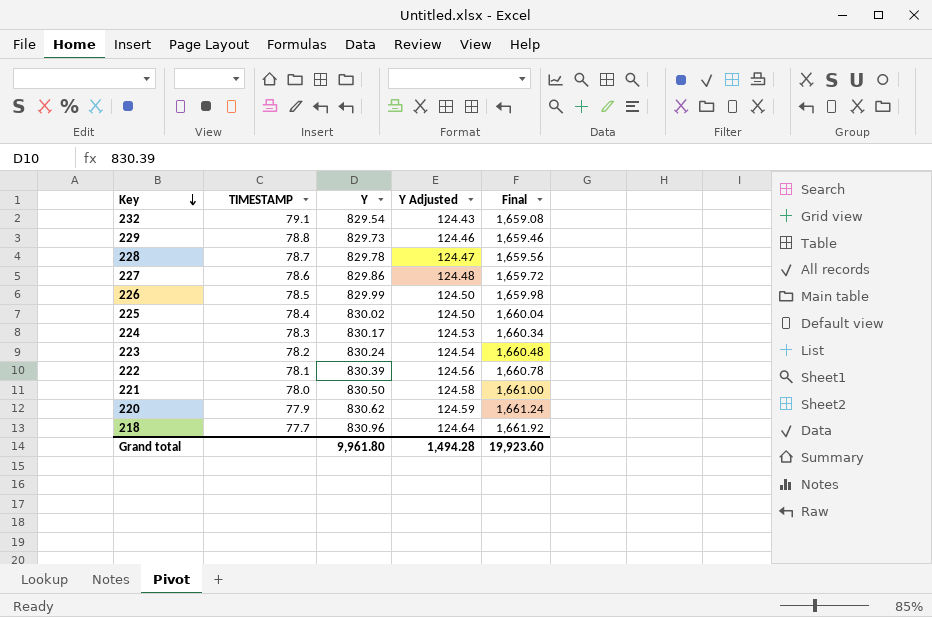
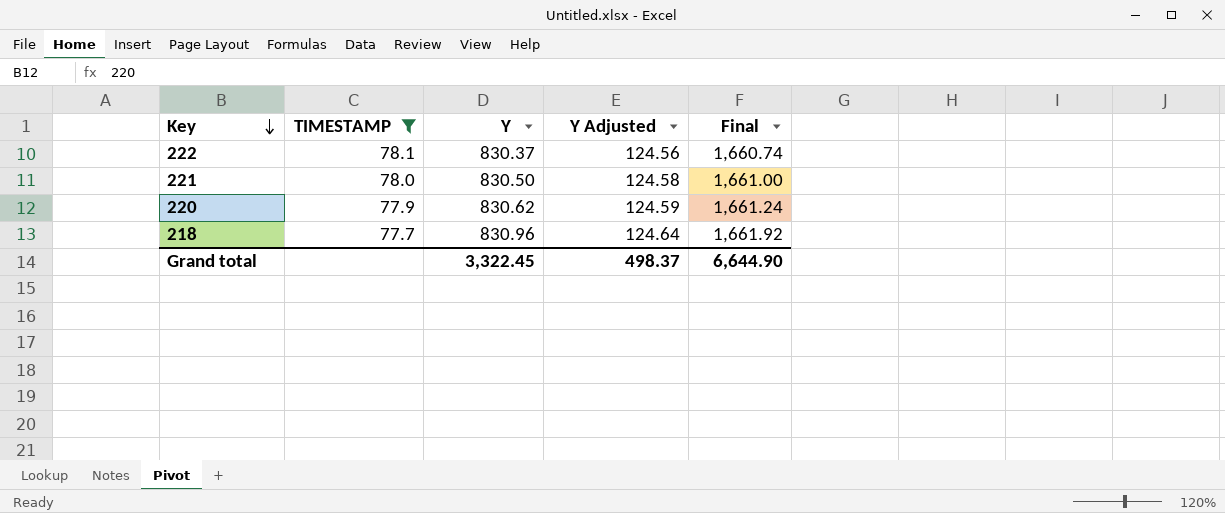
filter: none -> TIMESTAMP <= 78.1
222 | Y: 830.39 -> 830.37
222 | Final: 1,660.78 -> 1,660.74
Grand total | Y: 9,961.80 -> 3,322.45
Grand total | Y Adjusted: 1,494.28 -> 498.37
Grand total | Final: 19,923.60 -> 6,644.90

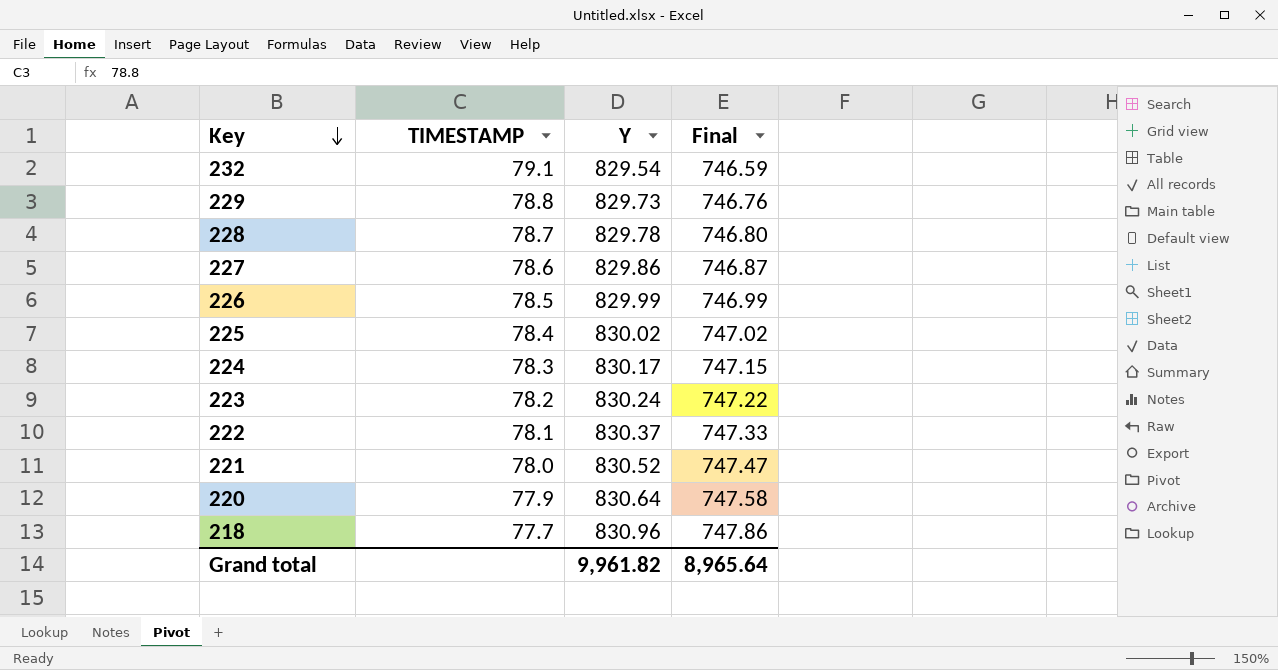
filter: TIMESTAMP <= 78.1 -> none
column Y Adjusted | formula: [Y] * 0.15 -> none
column Final | formula: [Y] * 2 -> [Y] * 0.9
221 | Y: 830.50 -> 830.52
220 | Y: 830.62 -> 830.64
Grand total | Y: 3,322.45 -> 9,961.82
Grand total | Final: 6,644.90 -> 8,965.64

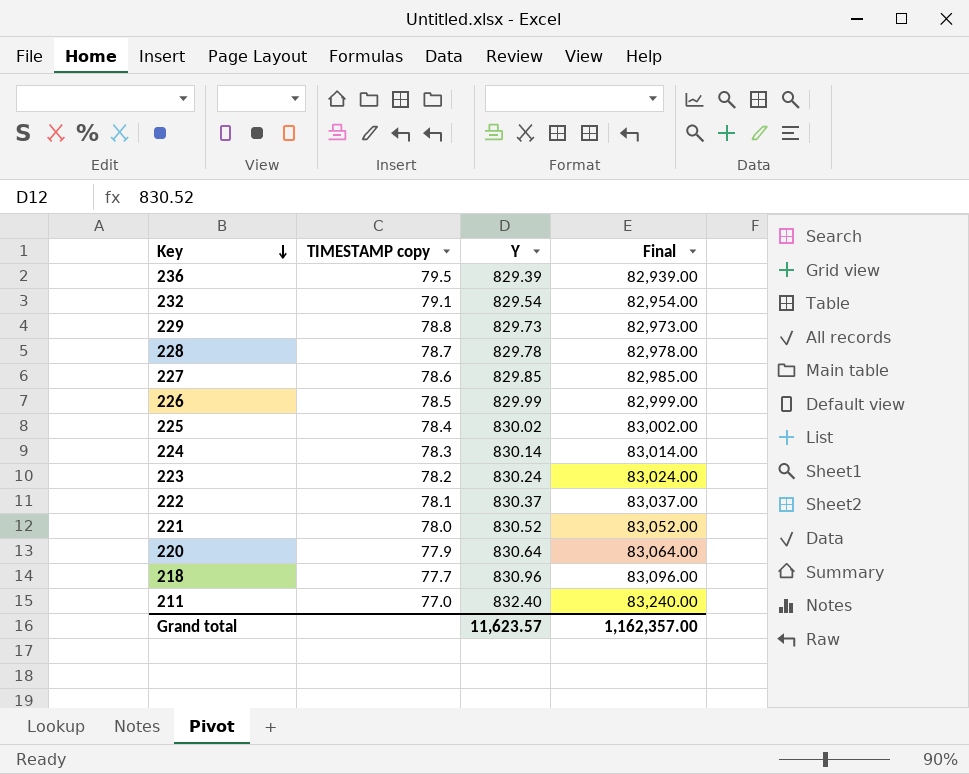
column name: TIMESTAMP -> TIMESTAMP copy
column Final | formula: [Y] * 0.9 -> [Y] * 100
row 236: none -> 79.5 | 829.39 | 82,939.00
227 | Y: 829.86 -> 829.85
224 | Y: 830.17 -> 830.14
row 211: none -> 77.0 | 832.40 | 83,240.00
Grand total | Y: 9,961.82 -> 11,623.57
Grand total | Final: 8,965.64 -> 1,162,357.00

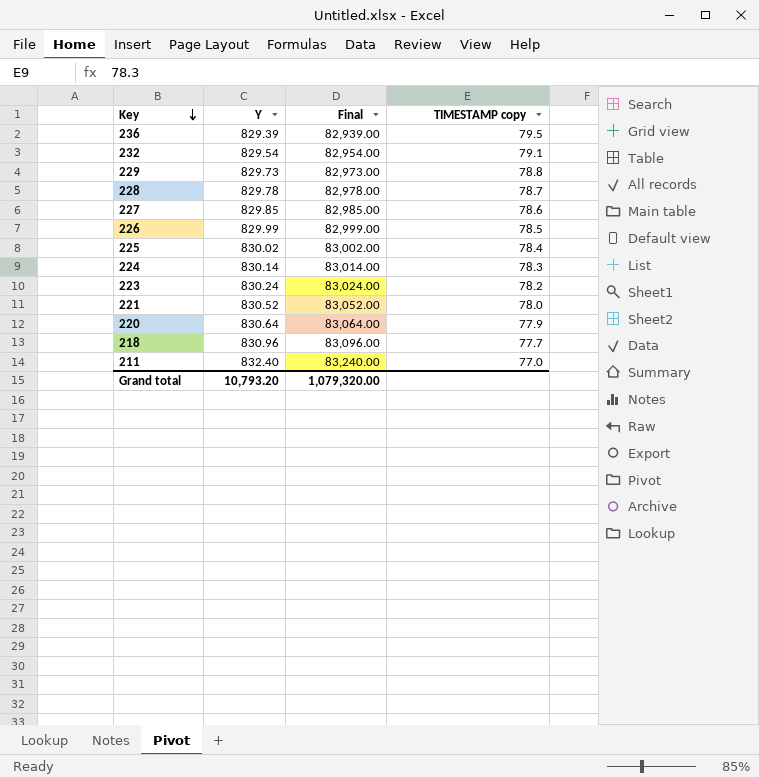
column TIMESTAMP copy | position: 2 -> 4
row 222: 78.1 | 830.37 | 83,037.00 -> none
Grand total | Y: 11,623.57 -> 10,793.20
Grand total | Final: 1,162,357.00 -> 1,079,320.00

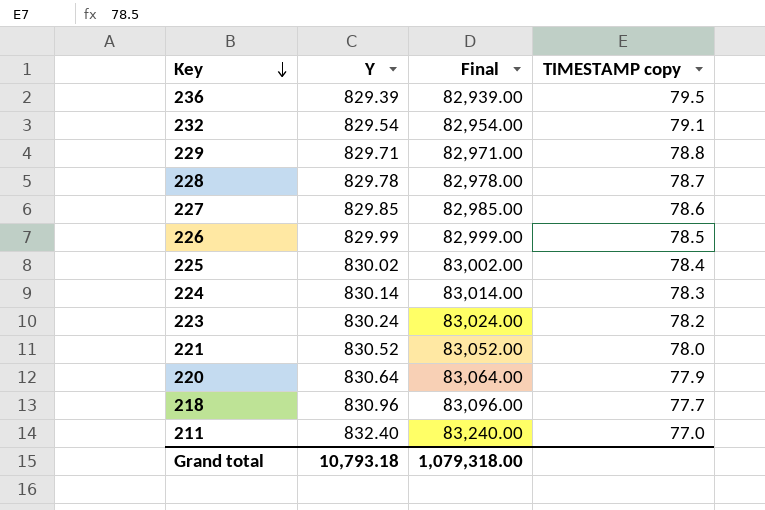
229 | Y: 829.73 -> 829.71
229 | Final: 82,973.00 -> 82,971.00
Grand total | Y: 10,793.20 -> 10,793.18
Grand total | Final: 1,079,320.00 -> 1,079,318.00

